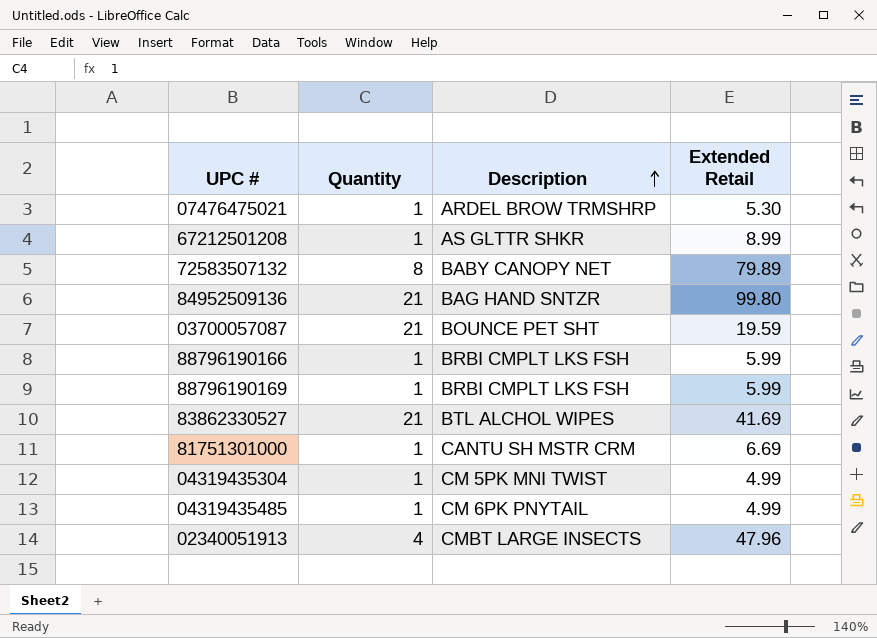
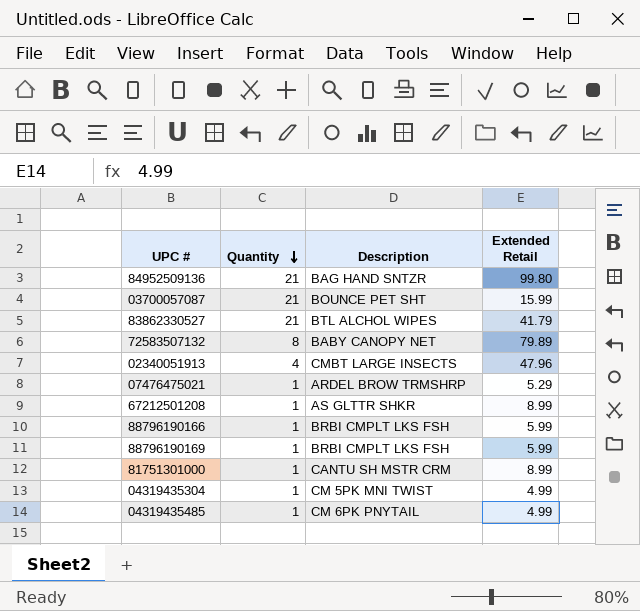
row order: Description ascending -> Quantity descending
03700057087 | Extended Retail: 19.59 -> 15.99
83862330527 | Extended Retail: 41.69 -> 41.79
07476475021 | Extended Retail: 5.30 -> 5.29
81751301000 | Extended Retail: 6.69 -> 8.99

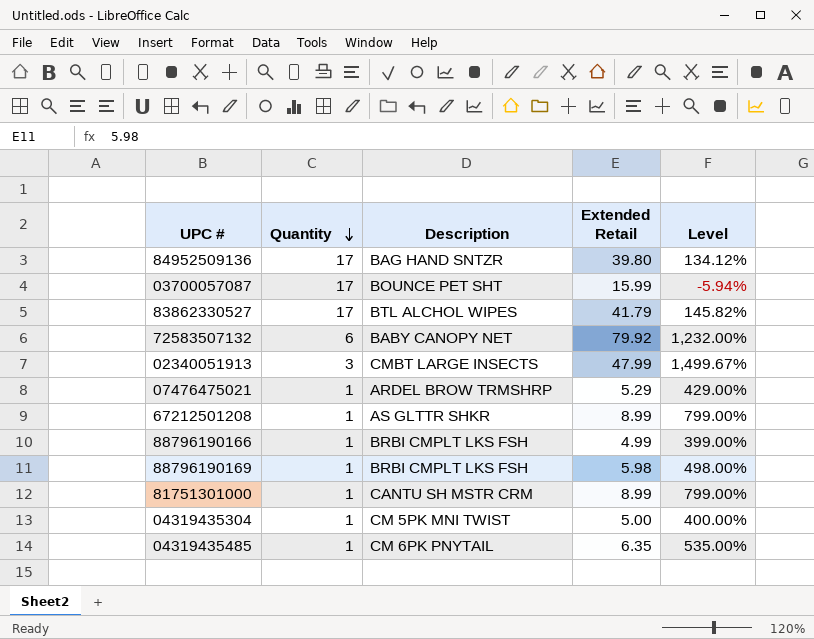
column Level | formula: none -> ([Extended Retail] - [Quantity]) / [Quantity]
84952509136 | Quantity: 21 -> 17
84952509136 | Extended Retail: 99.80 -> 39.80
03700057087 | Quantity: 21 -> 17
83862330527 | Quantity: 21 -> 17
72583507132 | Quantity: 8 -> 6
72583507132 | Extended Retail: 79.89 -> 79.92
02340051913 | Quantity: 4 -> 3
02340051913 | Extended Retail: 47.96 -> 47.99
88796190166 | Extended Retail: 5.99 -> 4.99
88796190169 | Extended Retail: 5.99 -> 5.98
04319435304 | Extended Retail: 4.99 -> 5.00
04319435485 | Extended Retail: 4.99 -> 6.35

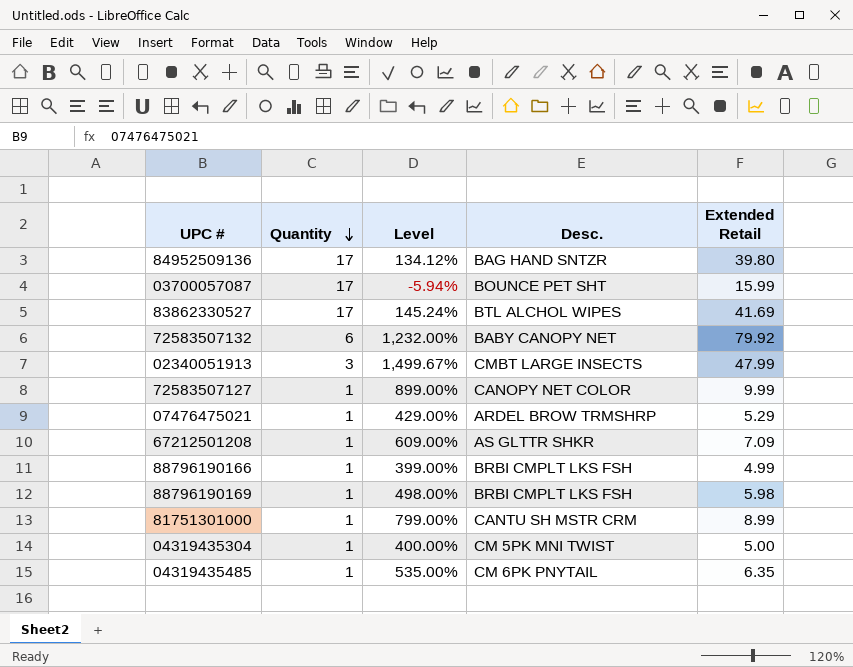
column Level | position: 5 -> 3
column name: Description -> Desc.
83862330527 | Level: 145.82% -> 145.24%
83862330527 | Extended Retail: 41.79 -> 41.69
row 72583507127: none -> 1 | 899.00% | CANOPY NET COLOR | 9.99
67212501208 | Level: 799.00% -> 609.00%
67212501208 | Extended Retail: 8.99 -> 7.09

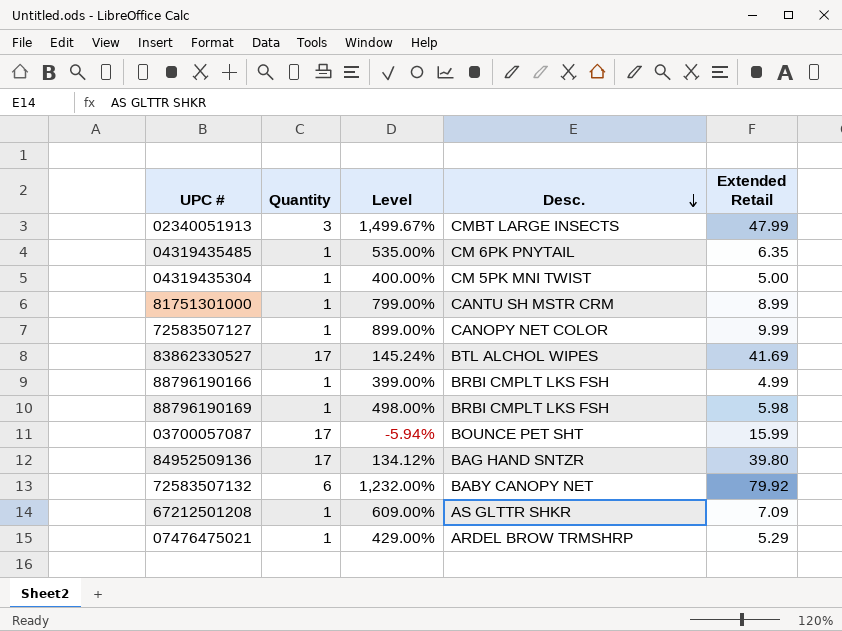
row order: Quantity descending -> Desc. descending

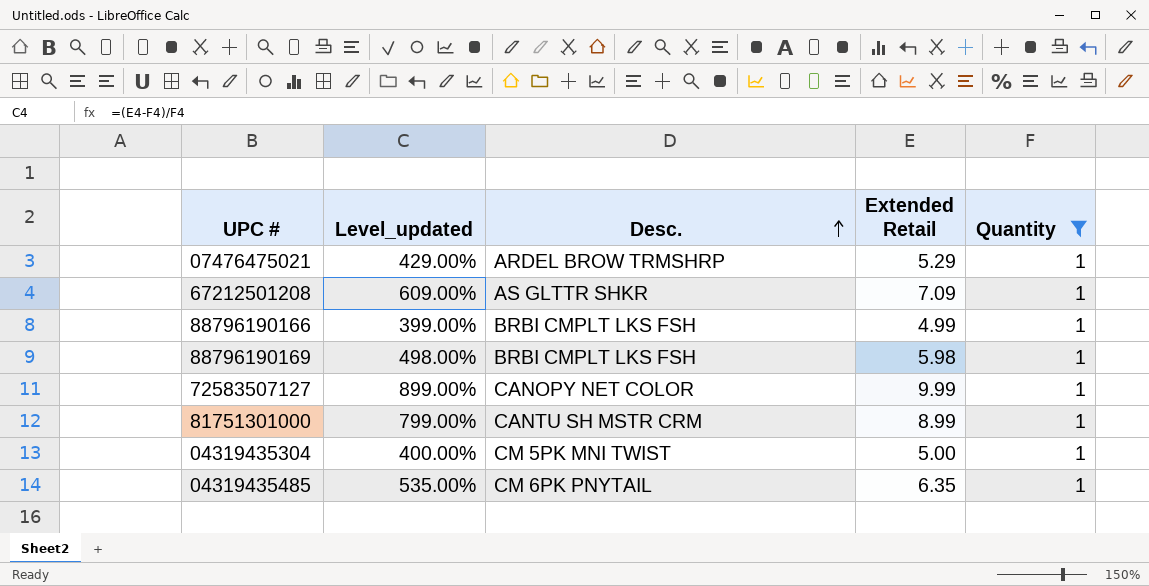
filter: none -> Quantity = 1
row order: Desc. descending -> Desc. ascending
column name: Level -> Level_updated
column Quantity | position: 2 -> 5

